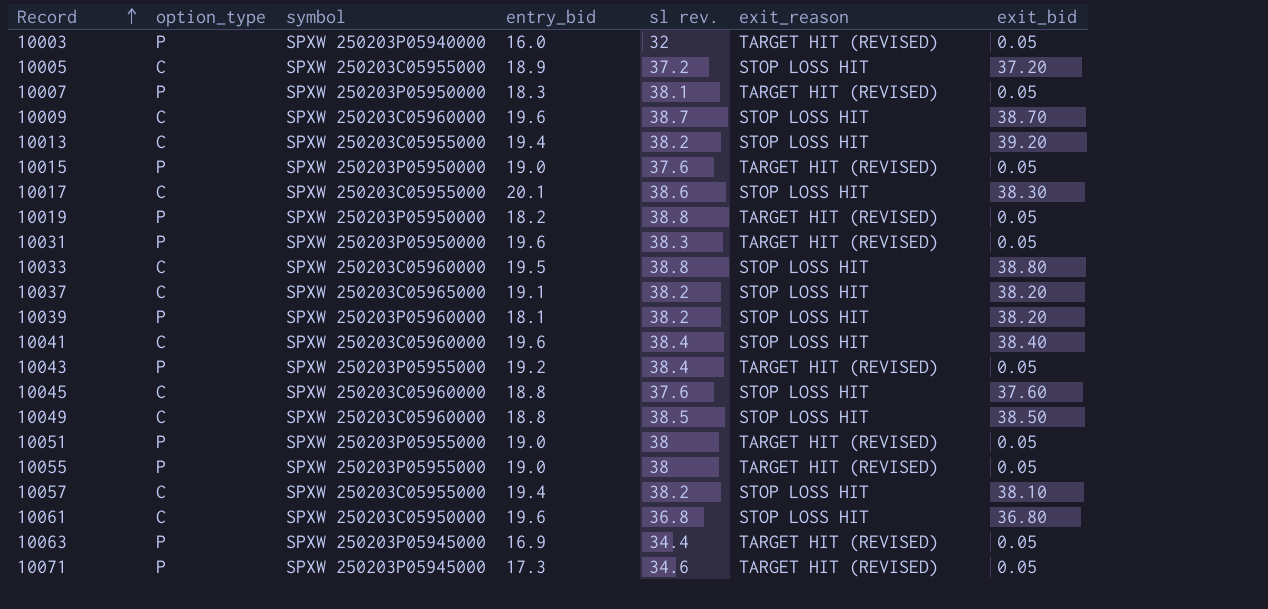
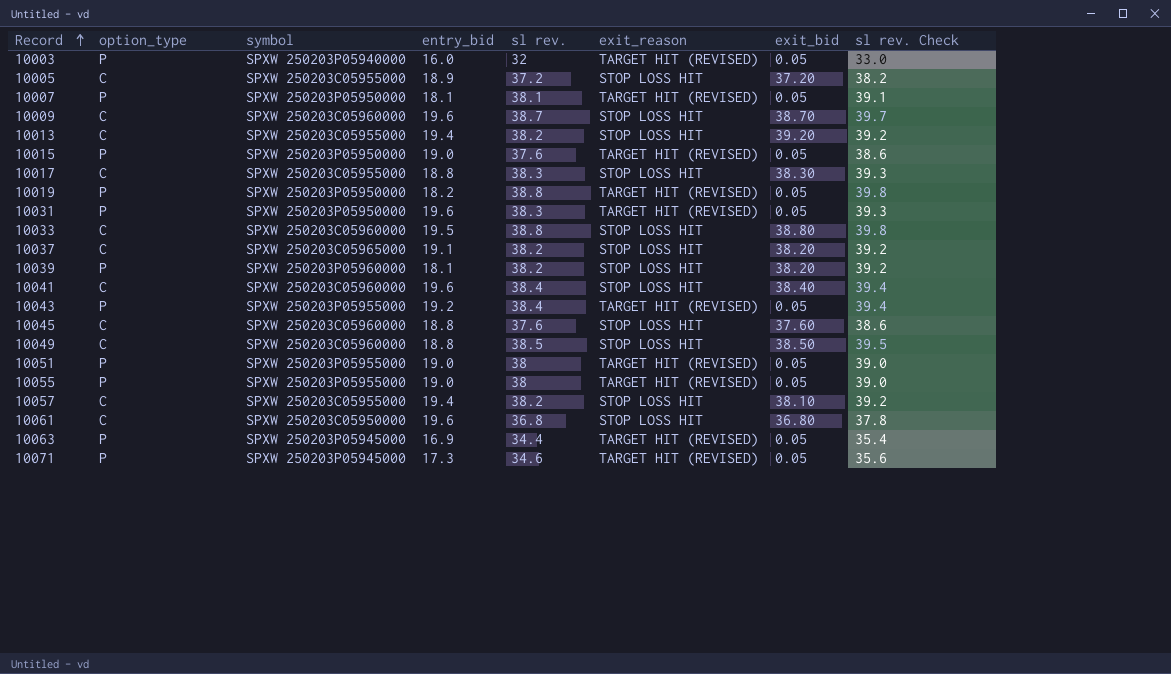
column sl rev. Check | formula: none -> [sl rev.] + 1
10007 | entry_bid: 18.3 -> 18.1
10017 | entry_bid: 20.1 -> 18.8
10017 | sl rev.: 38.6 -> 38.3

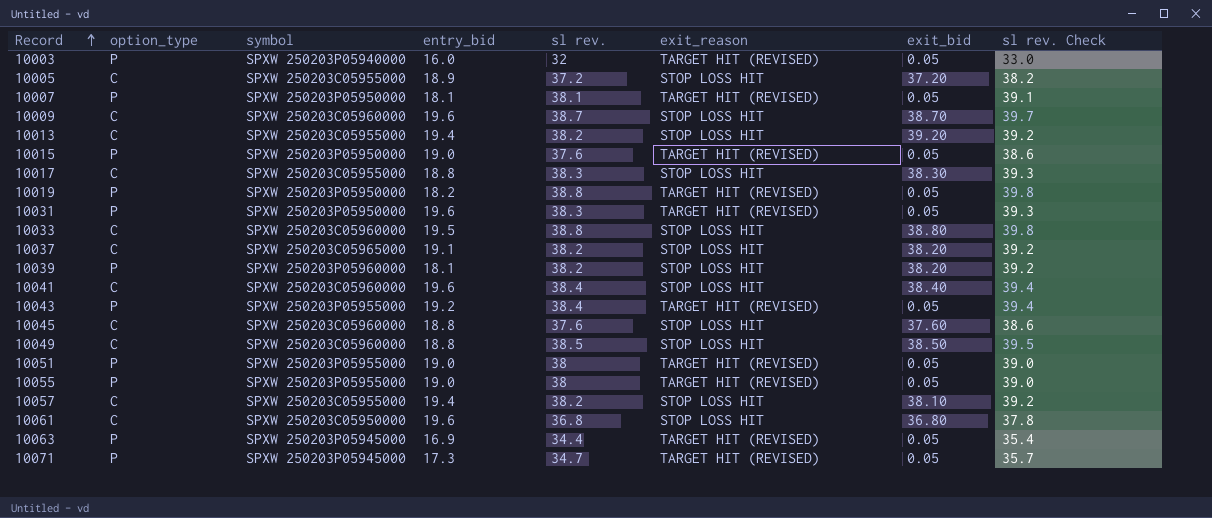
10071 | sl rev.: 34.6 -> 34.7
10071 | sl rev. Check: 35.6 -> 35.7

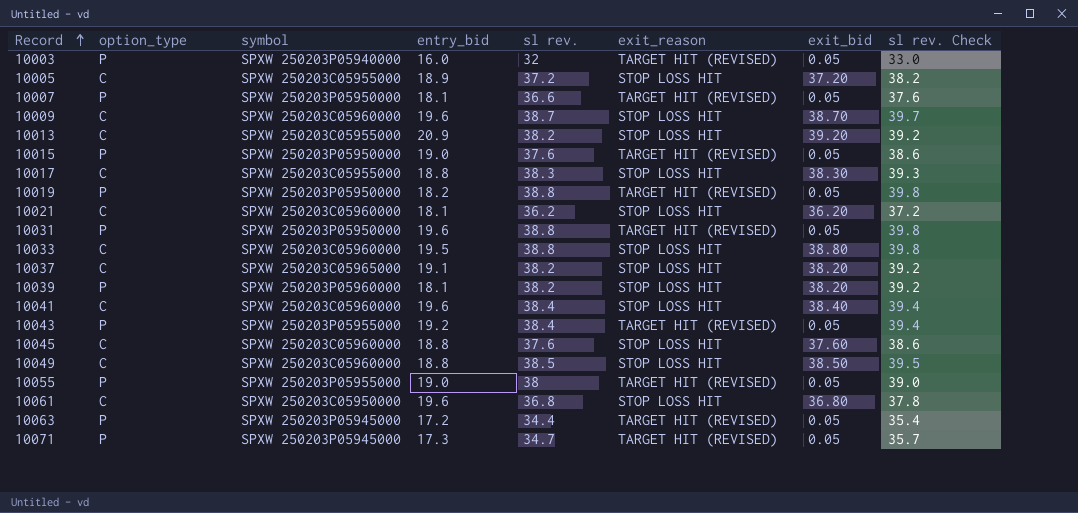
row 10051: P | SPXW 250203P05955000 | 19.0 | 38 | TARGET HIT (REVISED) | 0.05 | 39.0 -> none
row 10057: C | SPXW 250203C05955000 | 19.4 | 38.2 | STOP LOSS HIT | 38.10 | 39.2 -> none
10007 | sl rev.: 38.1 -> 36.6
10007 | sl rev. Check: 39.1 -> 37.6
10013 | entry_bid: 19.4 -> 20.9
row 10021: none -> C | SPXW 250203C05960000 | 18.1 | 36.2 | STOP LOSS HIT | 36.20 | 37.2
10031 | sl rev.: 38.3 -> 38.8
10031 | sl rev. Check: 39.3 -> 39.8
10063 | entry_bid: 16.9 -> 17.2

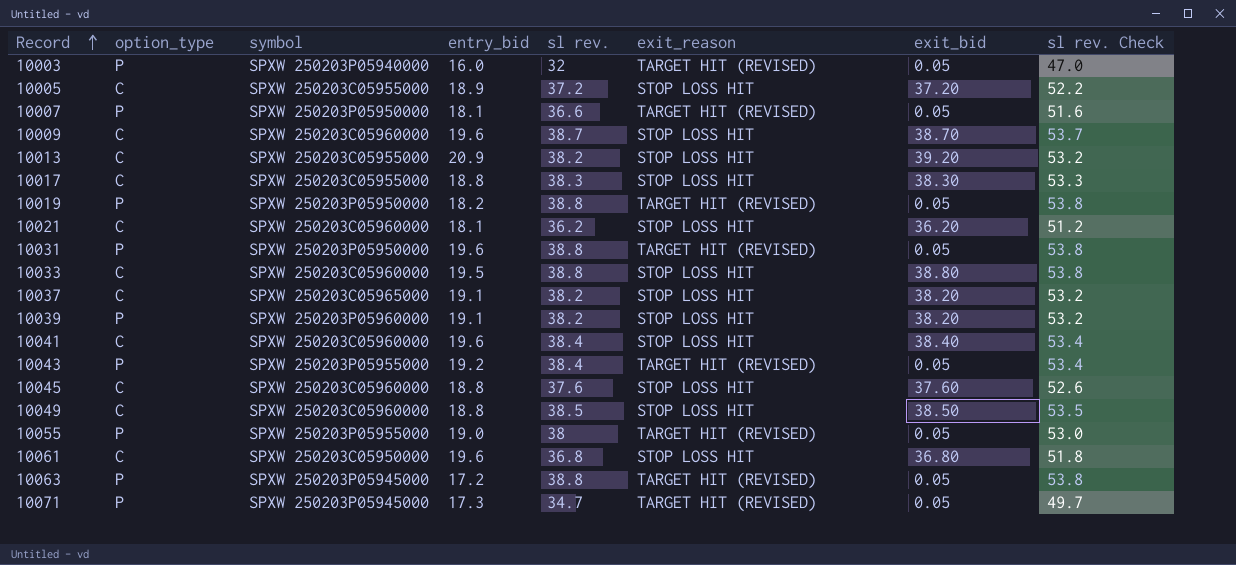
column sl rev. Check | formula: [sl rev.] + 1 -> [sl rev.] + 15
row 10015: P | SPXW 250203P05950000 | 19.0 | 37.6 | TARGET HIT (REVISED) | 0.05 | 38.6 -> none
10039 | entry_bid: 18.1 -> 19.1
10063 | sl rev.: 34.4 -> 38.8

